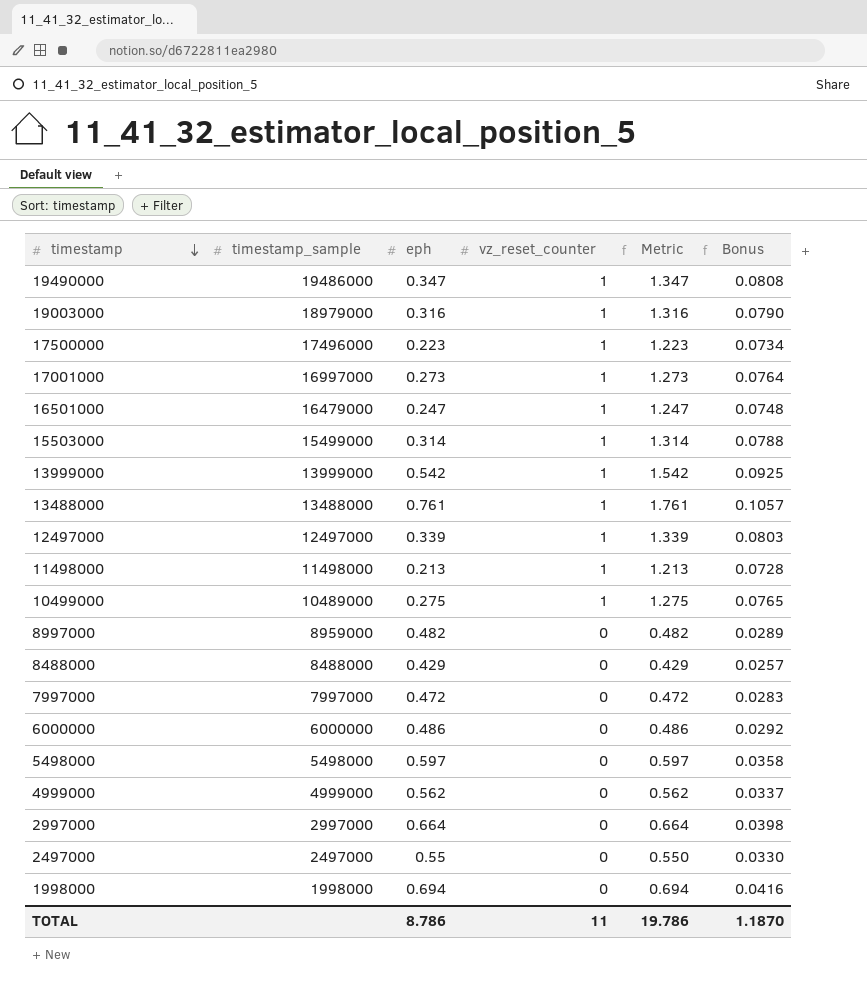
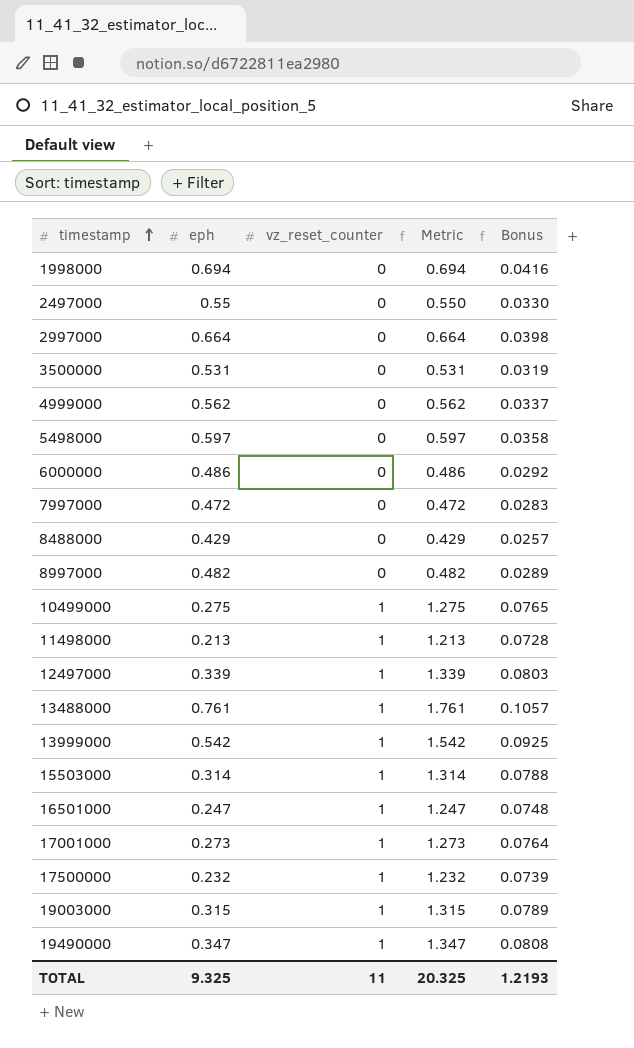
row order: timestamp descending -> timestamp ascending
column timestamp_sample | position: 2 -> none
row 3500000: none -> 0.531 | 0 | 0.531 | 0.0319
17500000 | eph: 0.223 -> 0.232
17500000 | Metric: 1.223 -> 1.232
17500000 | Bonus: 0.0734 -> 0.0739
19003000 | eph: 0.316 -> 0.315
19003000 | Metric: 1.316 -> 1.315
19003000 | Bonus: 0.0790 -> 0.0789
TOTAL | eph: 8.786 -> 9.325
TOTAL | Metric: 19.786 -> 20.325
TOTAL | Bonus: 1.1870 -> 1.2193

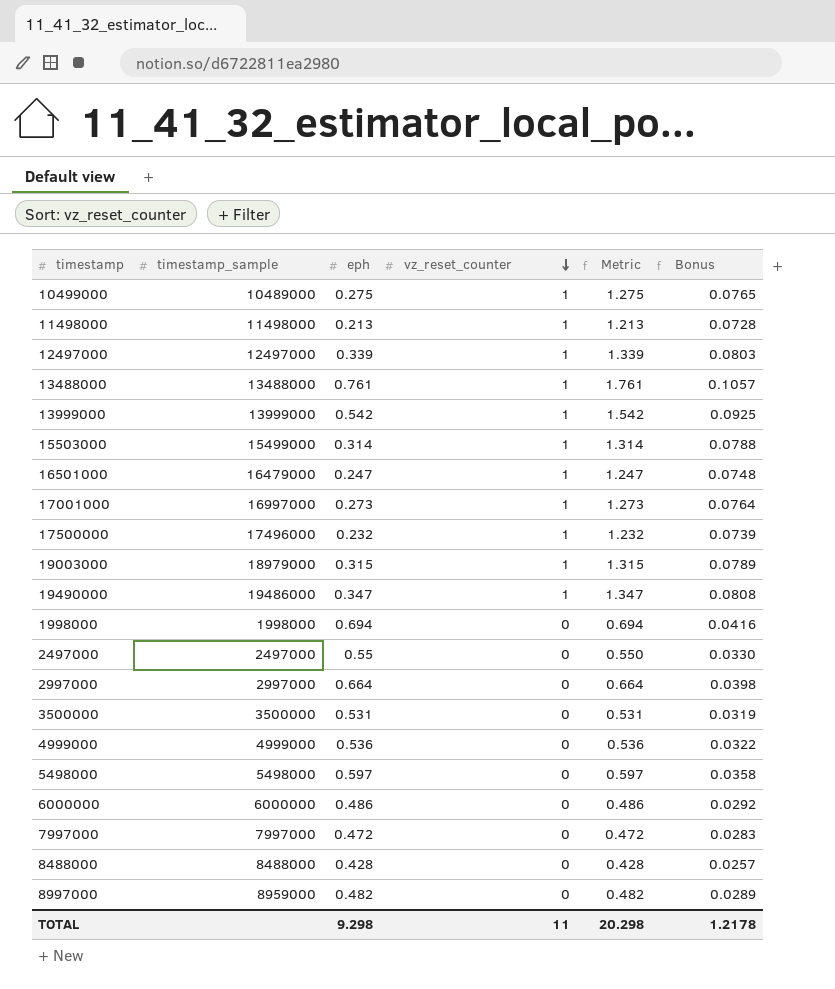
row order: timestamp ascending -> vz_reset_counter descending
column timestamp_sample | position: none -> 2
4999000 | eph: 0.562 -> 0.536
4999000 | Metric: 0.562 -> 0.536
4999000 | Bonus: 0.0337 -> 0.0322
8488000 | eph: 0.429 -> 0.428
8488000 | Metric: 0.429 -> 0.428
TOTAL | eph: 9.325 -> 9.298
TOTAL | Metric: 20.325 -> 20.298
TOTAL | Bonus: 1.2193 -> 1.2178

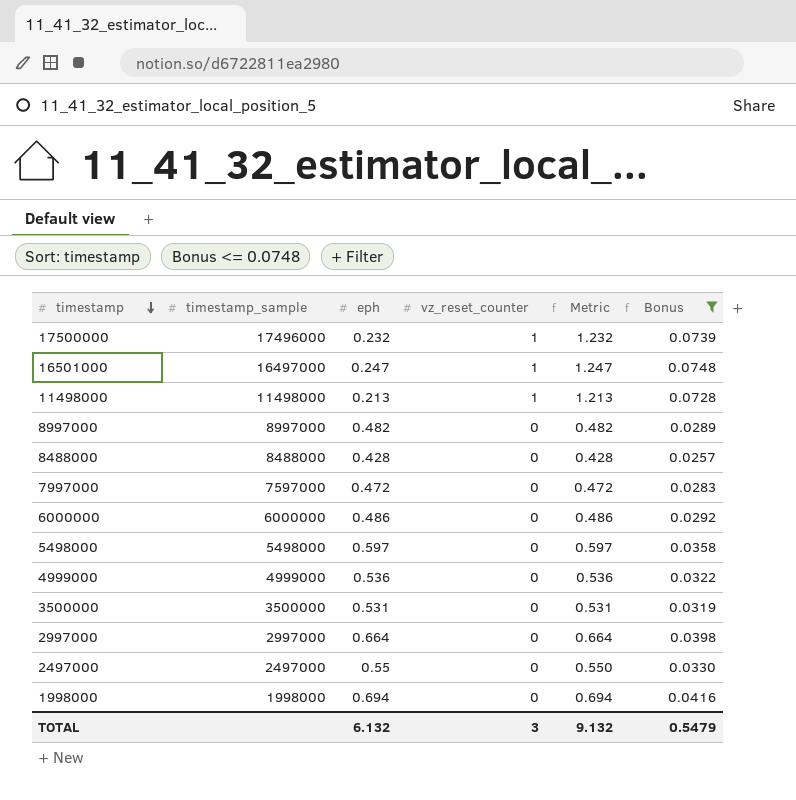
filter: none -> Bonus <= 0.0748
row order: vz_reset_counter descending -> timestamp descending
16501000 | timestamp_sample: 16479000 -> 16497000
8997000 | timestamp_sample: 8959000 -> 8997000
7997000 | timestamp_sample: 7997000 -> 7597000
TOTAL | eph: 9.298 -> 6.132
TOTAL | vz_reset_counter: 11 -> 3
TOTAL | Metric: 20.298 -> 9.132
TOTAL | Bonus: 1.2178 -> 0.5479

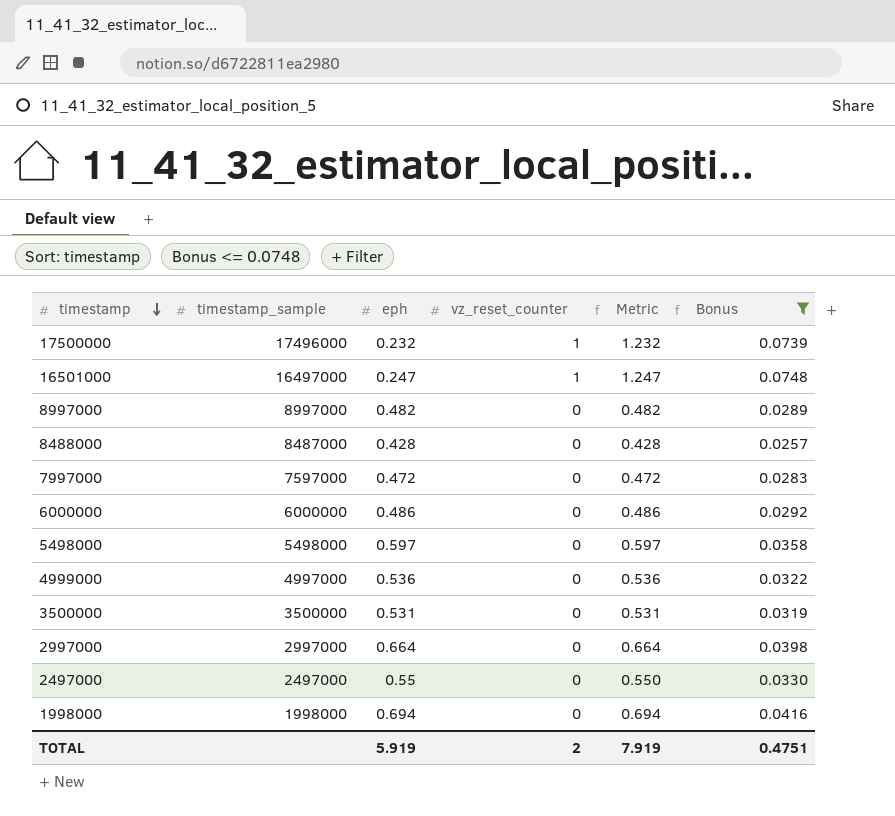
row 11498000: 11498000 | 0.213 | 1 | 1.213 | 0.0728 -> none
8488000 | timestamp_sample: 8488000 -> 8487000
4999000 | timestamp_sample: 4999000 -> 4997000
TOTAL | eph: 6.132 -> 5.919
TOTAL | vz_reset_counter: 3 -> 2
TOTAL | Metric: 9.132 -> 7.919
TOTAL | Bonus: 0.5479 -> 0.4751

